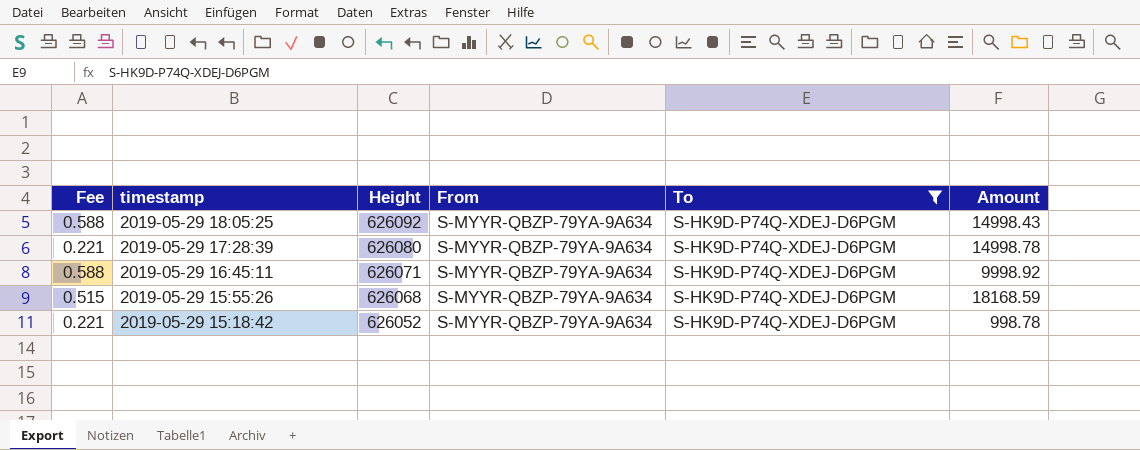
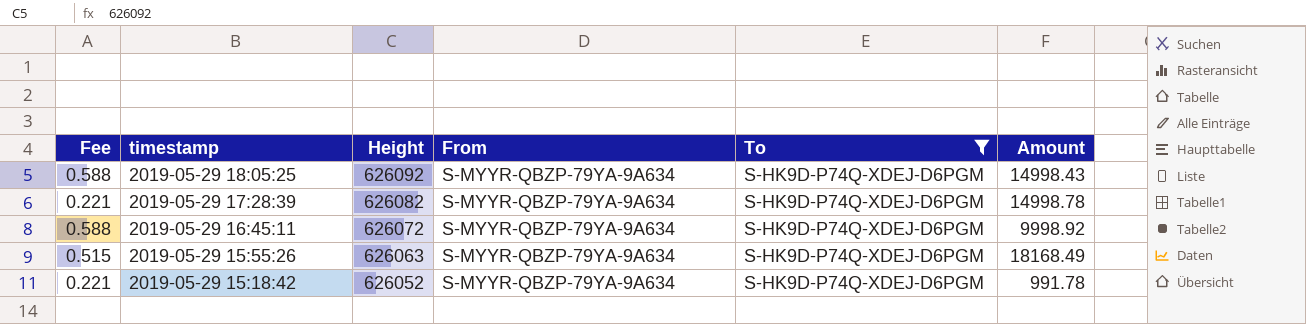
2019-05-29 17:28:39 | Height: 626080 -> 626082
2019-05-29 16:45:11 | Height: 626071 -> 626072
2019-05-29 15:55:26 | Height: 626068 -> 626063
2019-05-29 15:55:26 | Amount: 18168.59 -> 18168.49
2019-05-29 15:18:42 | Amount: 998.78 -> 991.78

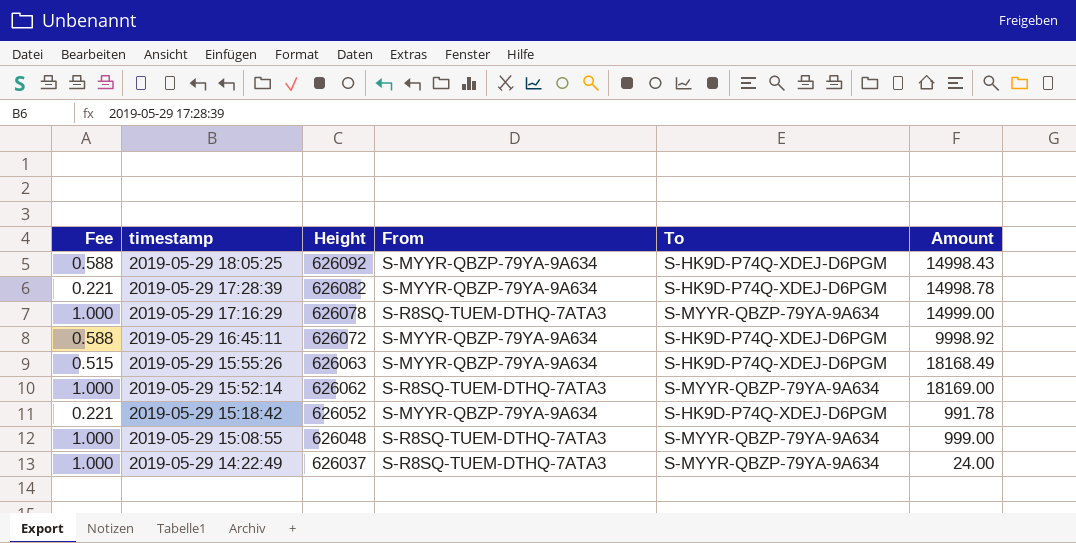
filter: To = S-HK9D-P74Q-XDEJ-D6PGM -> none

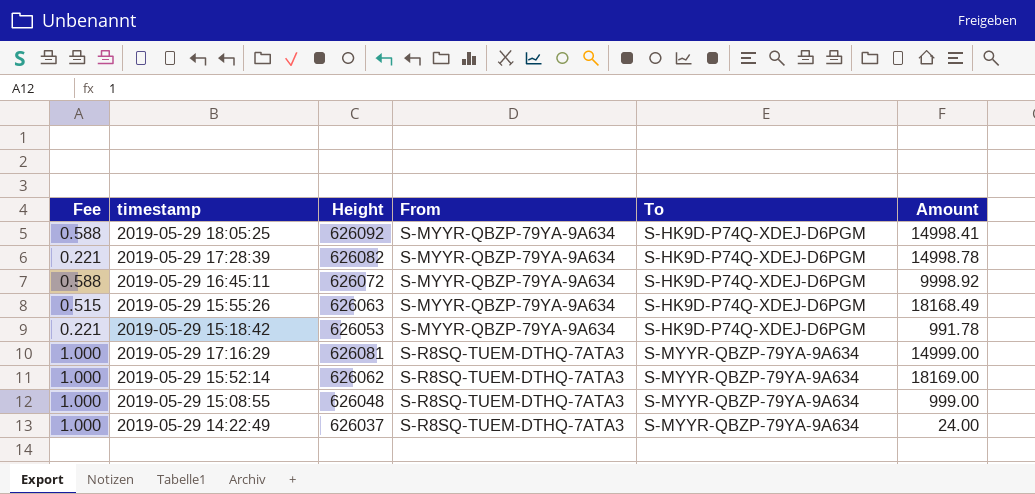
row order: timestamp descending -> From ascending
2019-05-29 18:05:25 | Amount: 14998.43 -> 14998.41
2019-05-29 15:18:42 | Height: 626052 -> 626053
2019-05-29 17:16:29 | Height: 626078 -> 626081

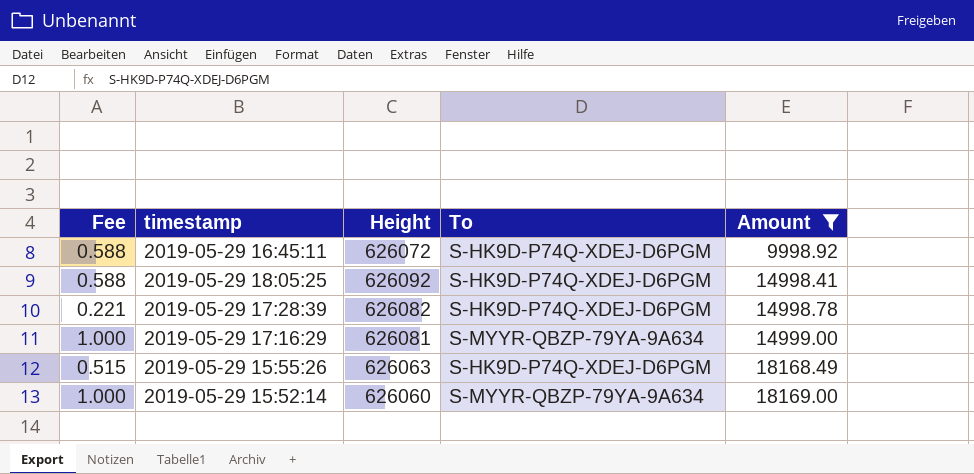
filter: none -> Amount >= 9998.92
row order: From ascending -> Amount ascending
column From | position: 4 -> none
2019-05-29 15:52:14 | Height: 626062 -> 626060

